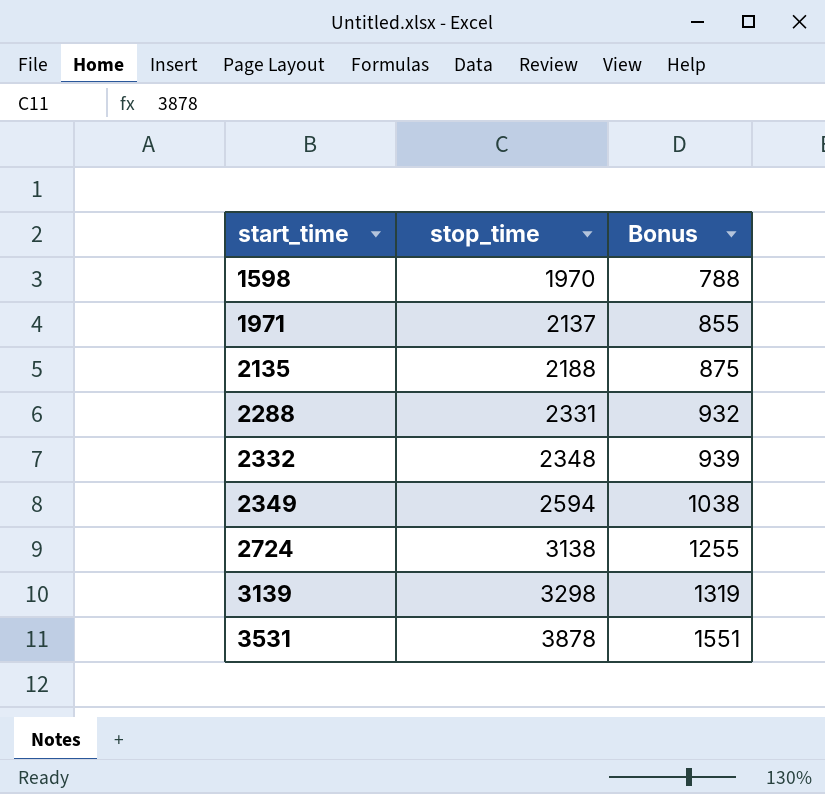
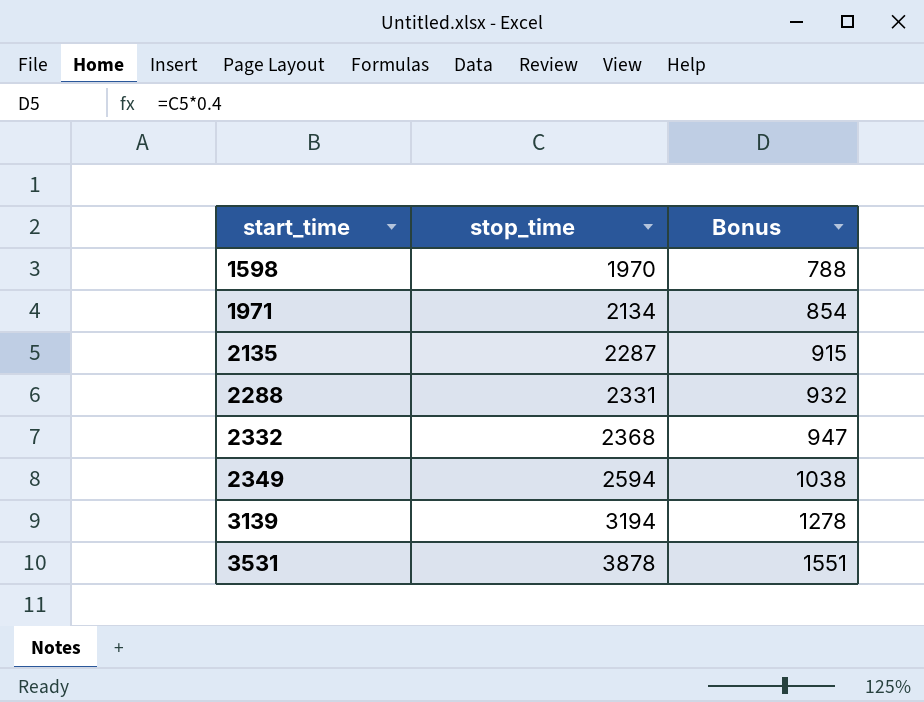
row 2724: 3138 | 1255 -> none
1971 | stop_time: 2137 -> 2134
1971 | Bonus: 855 -> 854
2135 | stop_time: 2188 -> 2287
2135 | Bonus: 875 -> 915
2332 | stop_time: 2348 -> 2368
2332 | Bonus: 939 -> 947
3139 | stop_time: 3298 -> 3194
3139 | Bonus: 1319 -> 1278

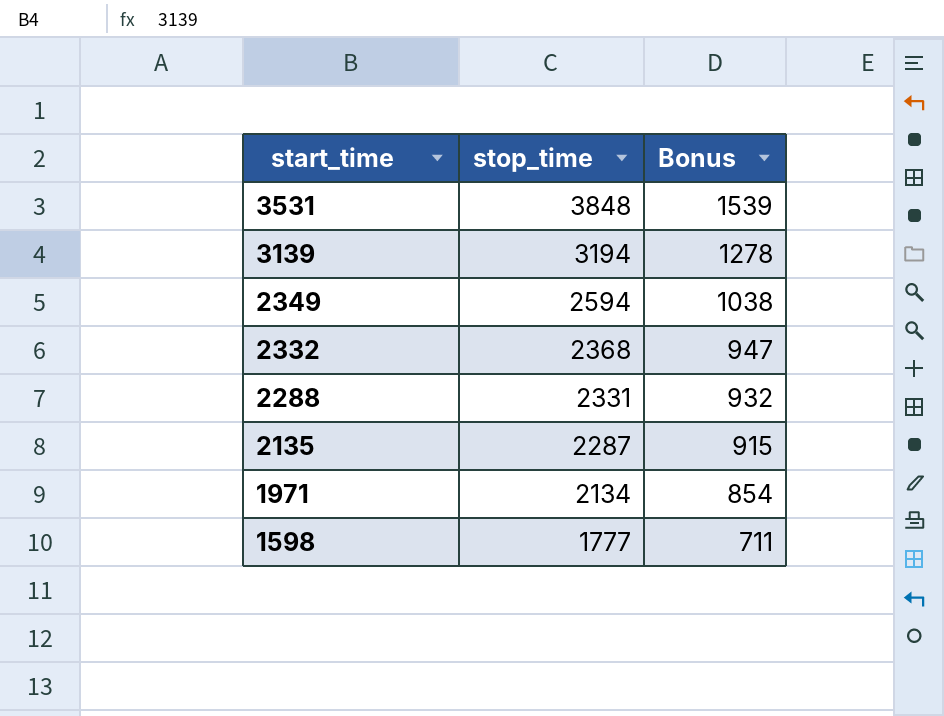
row order: start_time ascending -> start_time descending
3531 | stop_time: 3878 -> 3848
3531 | Bonus: 1551 -> 1539
1598 | stop_time: 1970 -> 1777
1598 | Bonus: 788 -> 711

